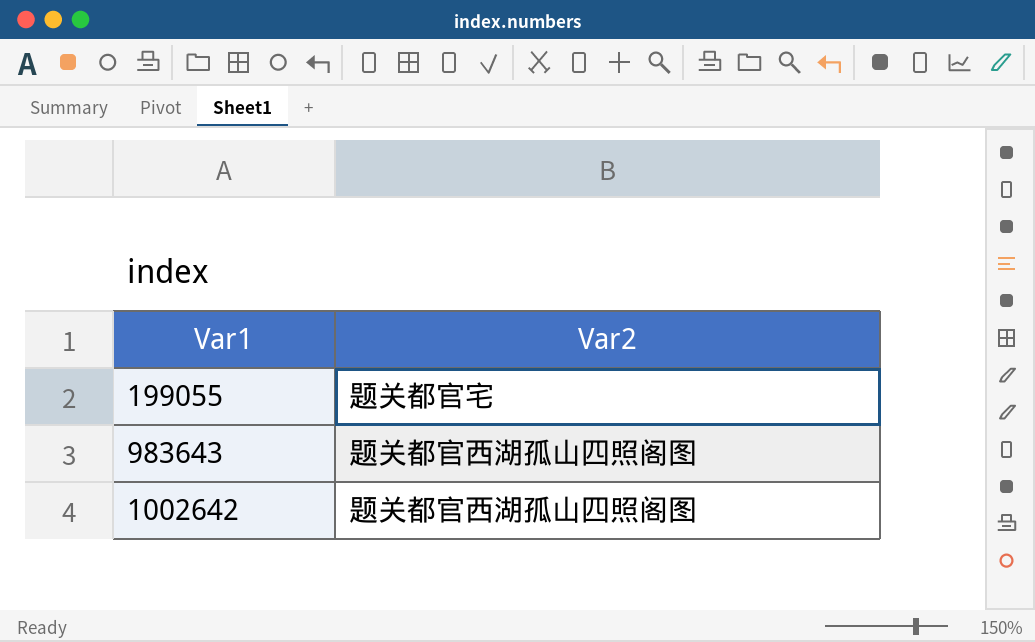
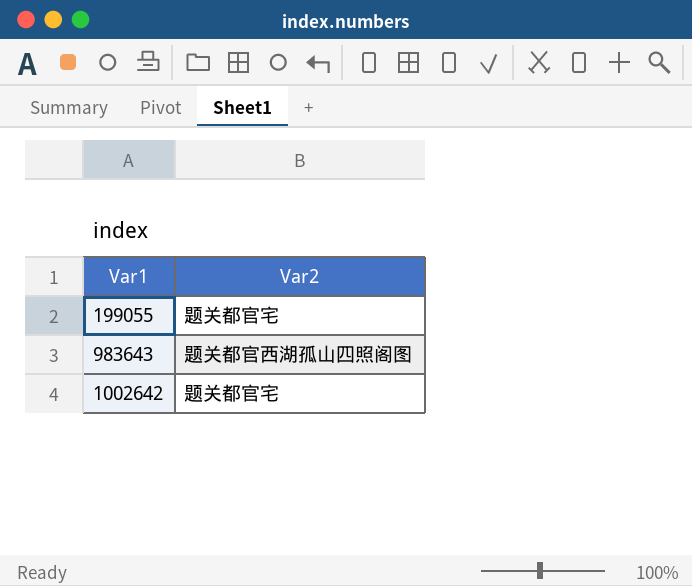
1002642 | Var2: 题关都官西湖孤山四照阁图 -> 题关都官宅

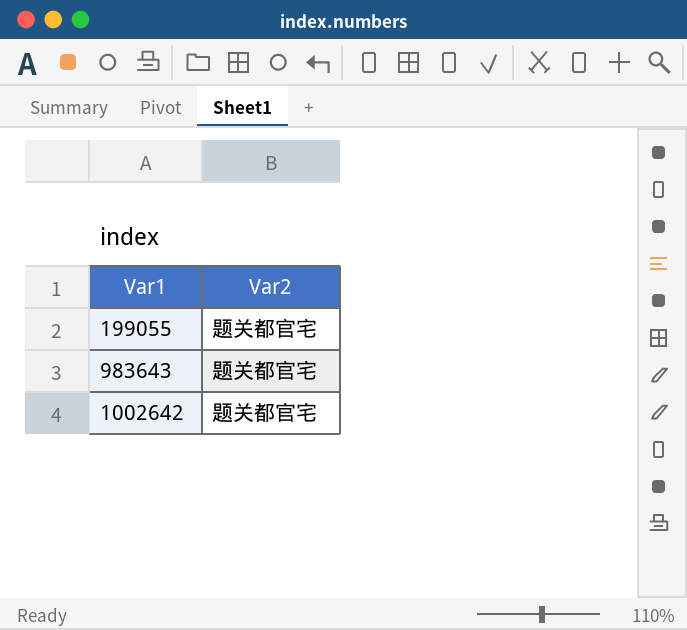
983643 | Var2: 题关都官西湖孤山四照阁图 -> 题关都官宅

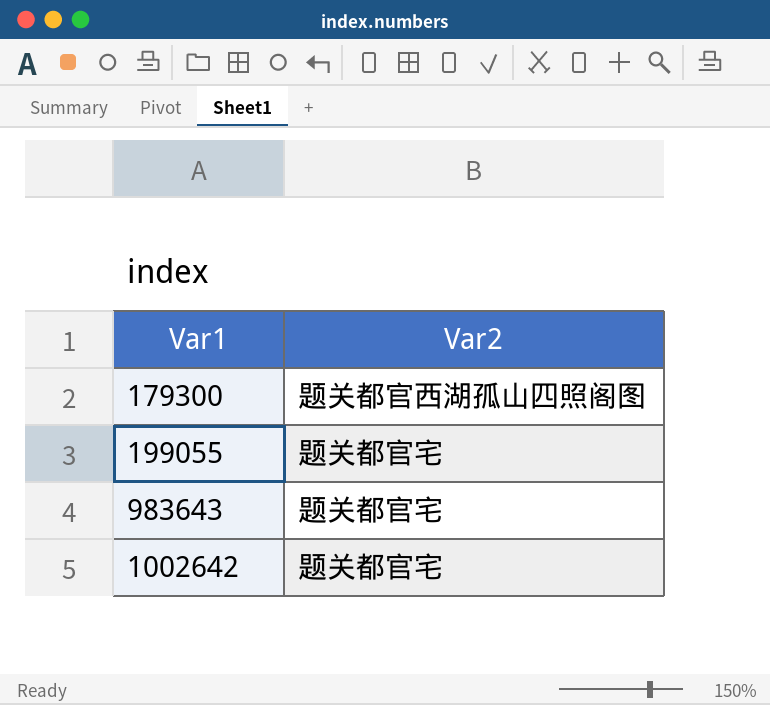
row 179300: none -> 题关都官西湖孤山四照阁图

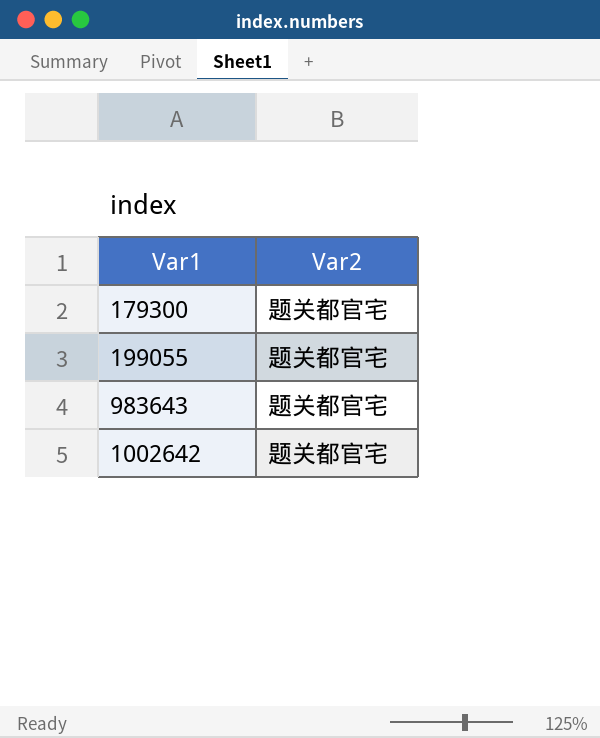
179300 | Var2: 题关都官西湖孤山四照阁图 -> 题关都官宅

